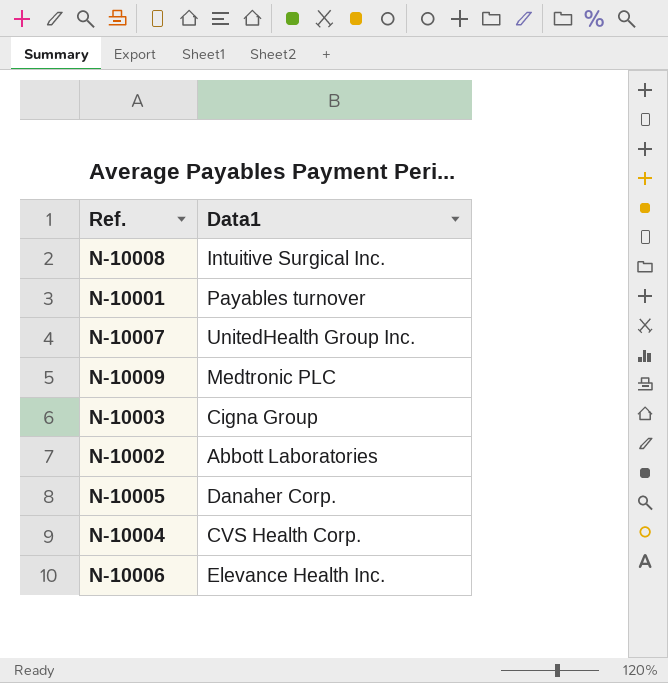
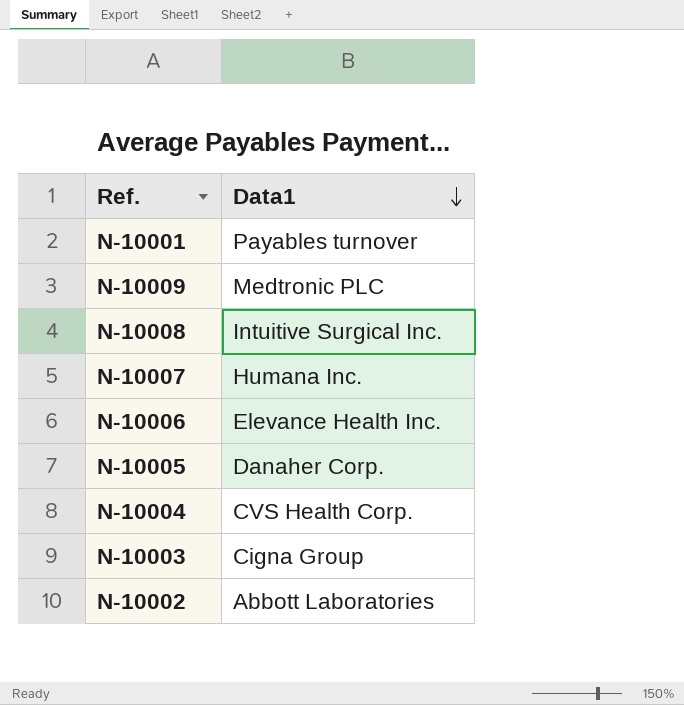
row order: none -> Data1 descending
N-10007 | Data1: UnitedHealth Group Inc. -> Humana Inc.

